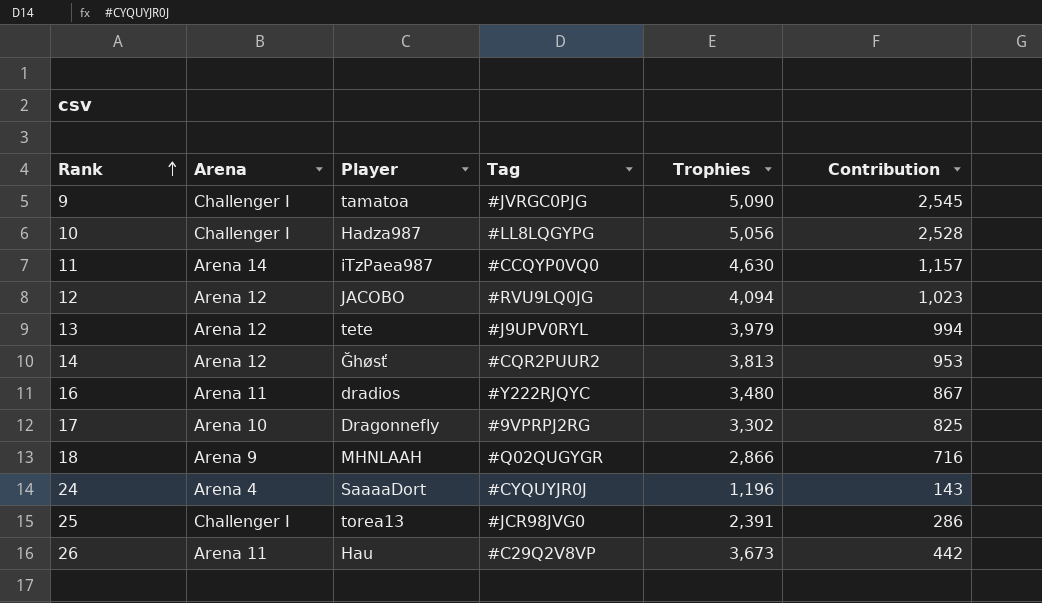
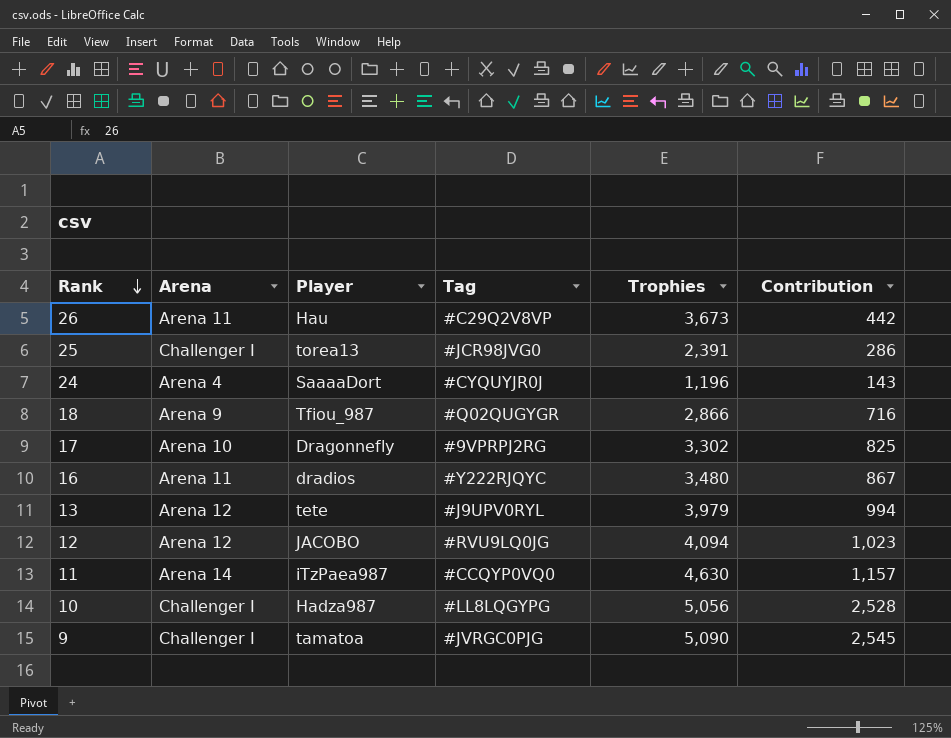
row order: Rank ascending -> Rank descending
row 14: Arena 12 | Ğhøsť | #CQR2PUUR2 | 3,813 | 953 -> none
18 | Player: MHNLAAH -> Tfiou_987

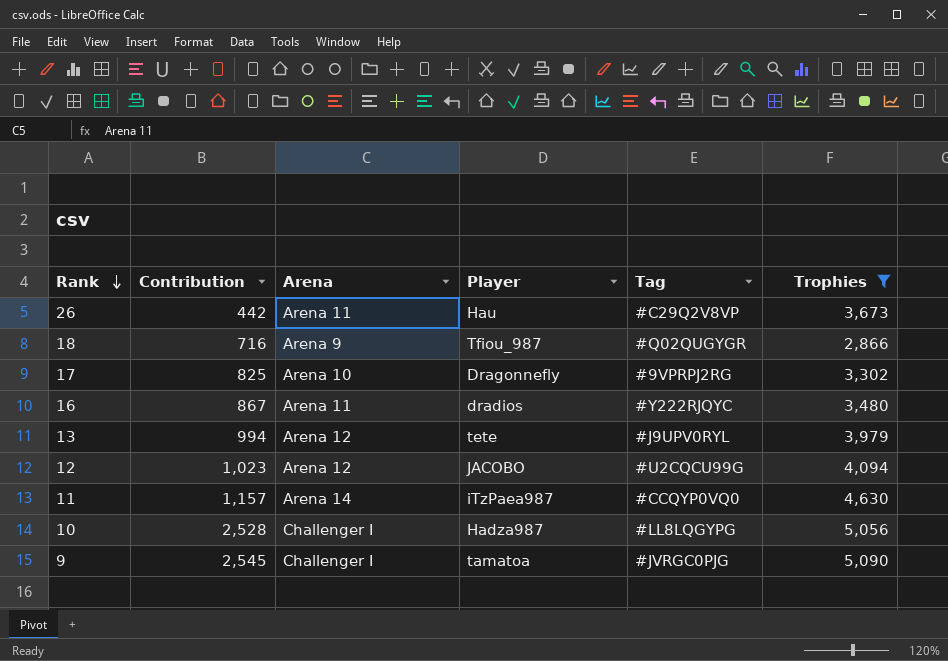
filter: none -> Trophies >= 2,866
column Contribution | position: 6 -> 2
12 | Tag: #RVU9LQ0JG -> #U2CQCU99G

